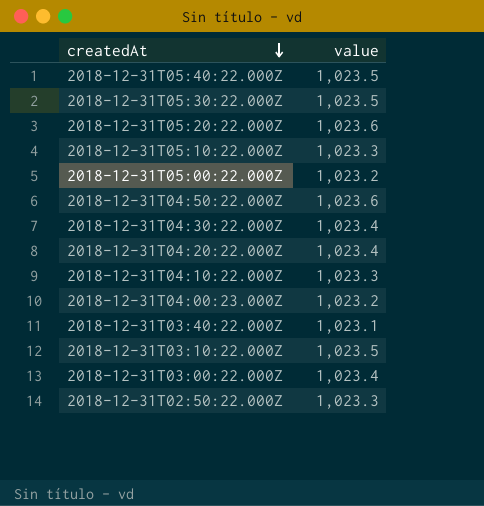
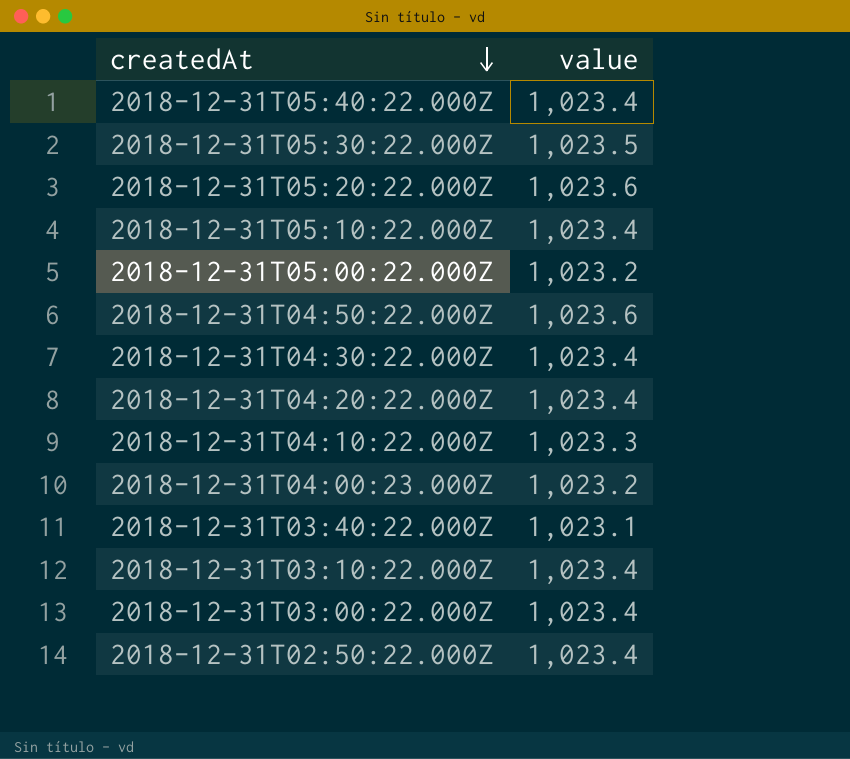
2018-12-31T05:40:22.000Z | value: 1,023.5 -> 1,023.4
2018-12-31T05:10:22.000Z | value: 1,023.3 -> 1,023.4
2018-12-31T03:10:22.000Z | value: 1,023.5 -> 1,023.4
2018-12-31T02:50:22.000Z | value: 1,023.3 -> 1,023.4

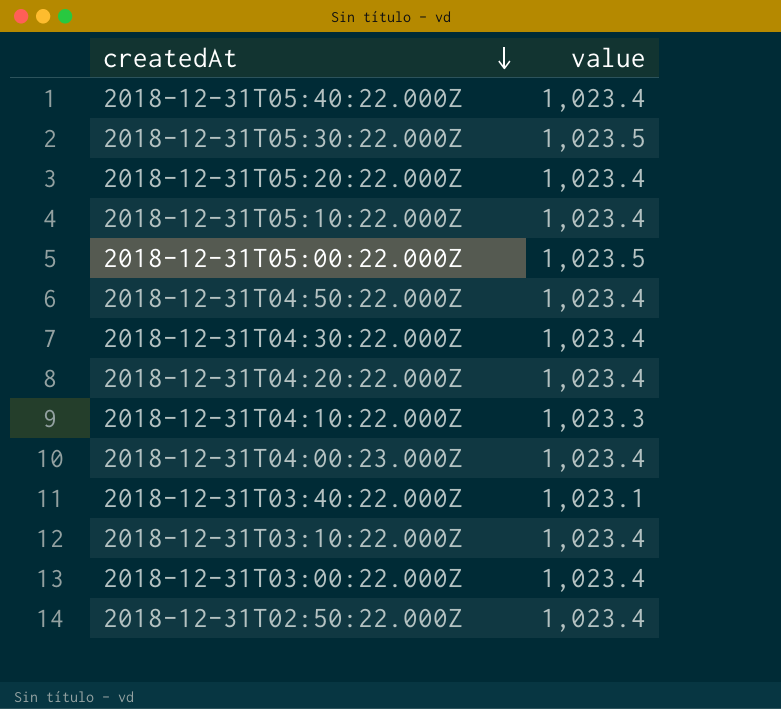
2018-12-31T05:20:22.000Z | value: 1,023.6 -> 1,023.4
2018-12-31T05:00:22.000Z | value: 1,023.2 -> 1,023.5
2018-12-31T04:50:22.000Z | value: 1,023.6 -> 1,023.4
2018-12-31T04:00:23.000Z | value: 1,023.2 -> 1,023.4

